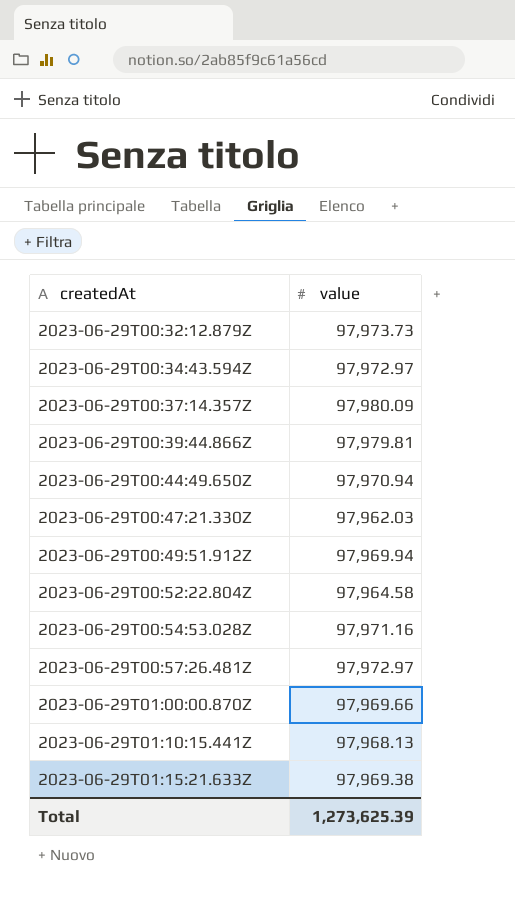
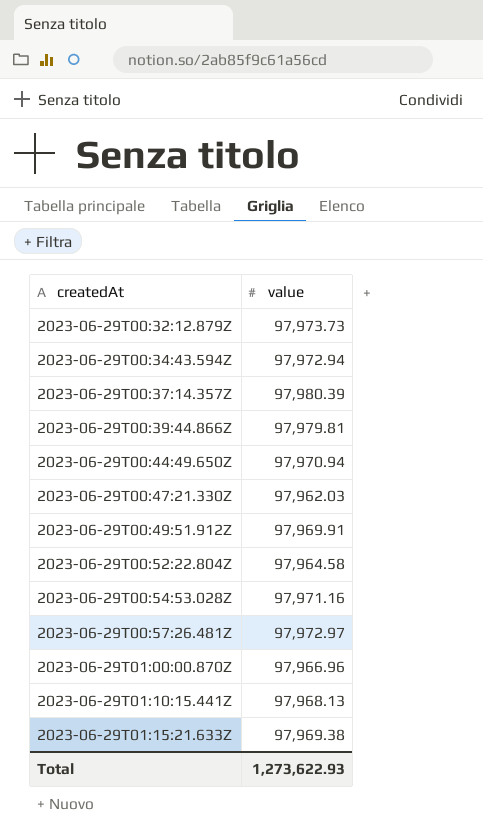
2023-06-29T00:34:43.594Z | value: 97,972.97 -> 97,972.94
2023-06-29T00:37:14.357Z | value: 97,980.09 -> 97,980.39
2023-06-29T00:49:51.912Z | value: 97,969.94 -> 97,969.91
2023-06-29T01:00:00.870Z | value: 97,969.66 -> 97,966.96
Total | value: 1,273,625.39 -> 1,273,622.93

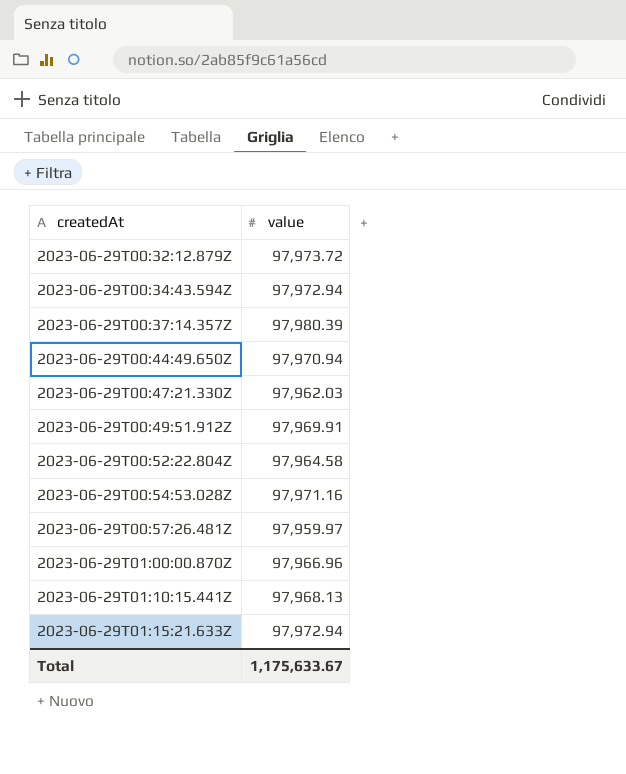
row 2023-06-29T00:39:44.866Z: 97,979.81 -> none
2023-06-29T00:32:12.879Z | value: 97,973.73 -> 97,973.72
2023-06-29T00:57:26.481Z | value: 97,972.97 -> 97,959.97
2023-06-29T01:15:21.633Z | value: 97,969.38 -> 97,972.94
Total | value: 1,273,622.93 -> 1,175,633.67

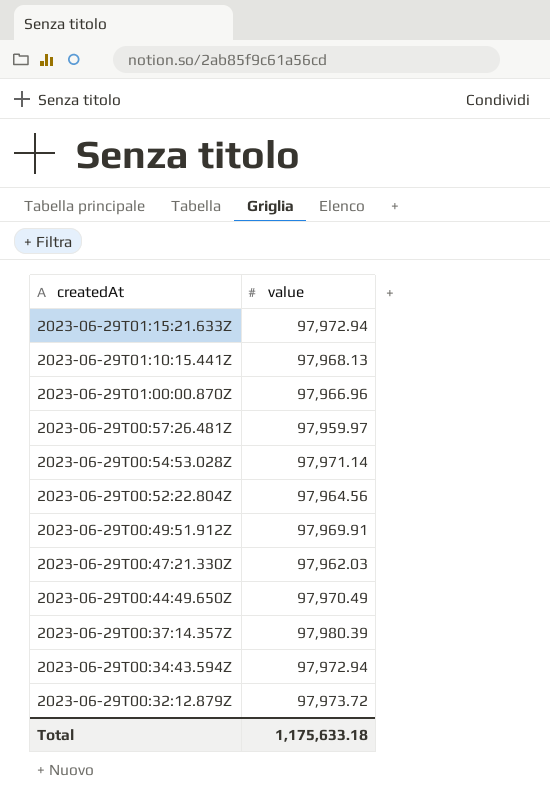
row order: createdAt ascending -> createdAt descending
2023-06-29T00:54:53.028Z | value: 97,971.16 -> 97,971.14
2023-06-29T00:52:22.804Z | value: 97,964.58 -> 97,964.56
2023-06-29T00:44:49.650Z | value: 97,970.94 -> 97,970.49
Total | value: 1,175,633.67 -> 1,175,633.18

